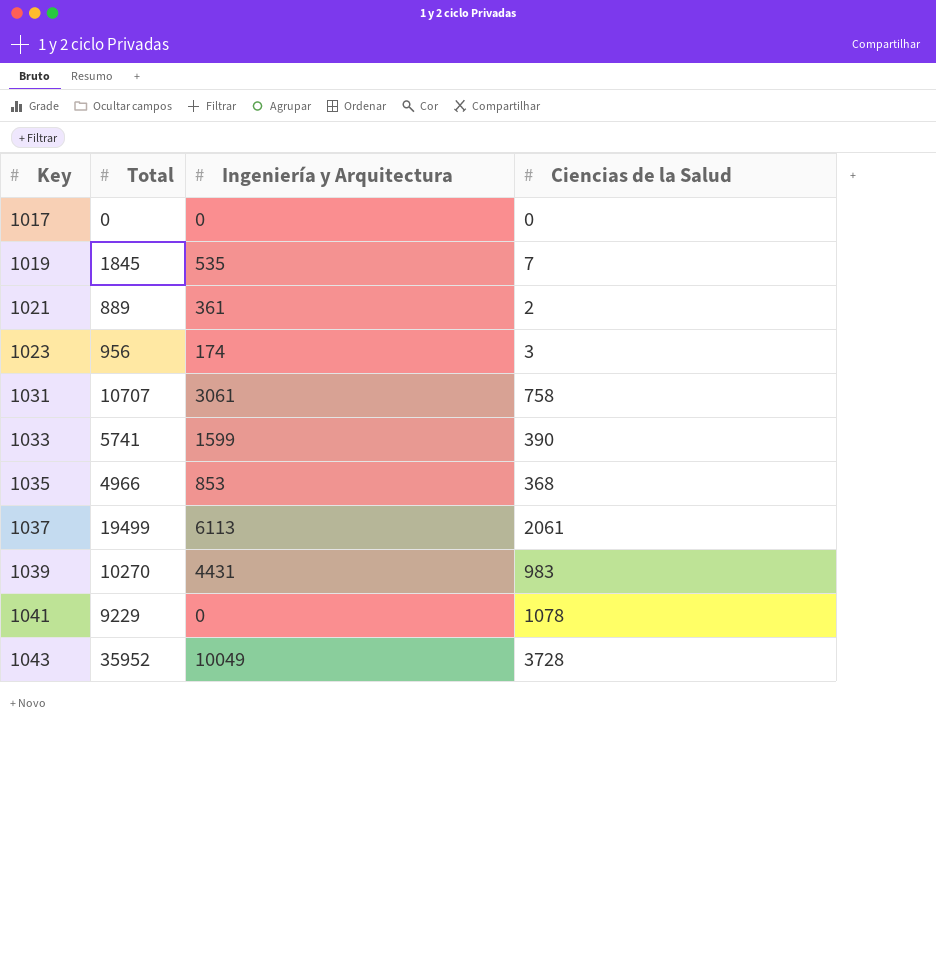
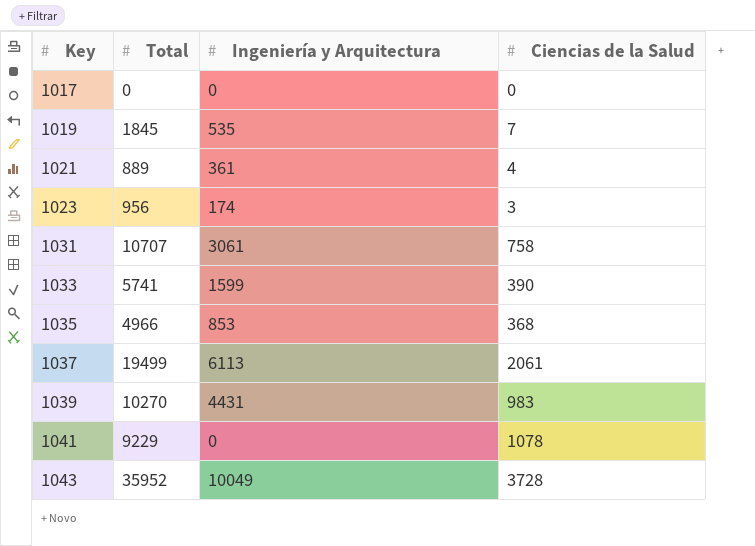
1021 | Ciencias de la Salud: 2 -> 4

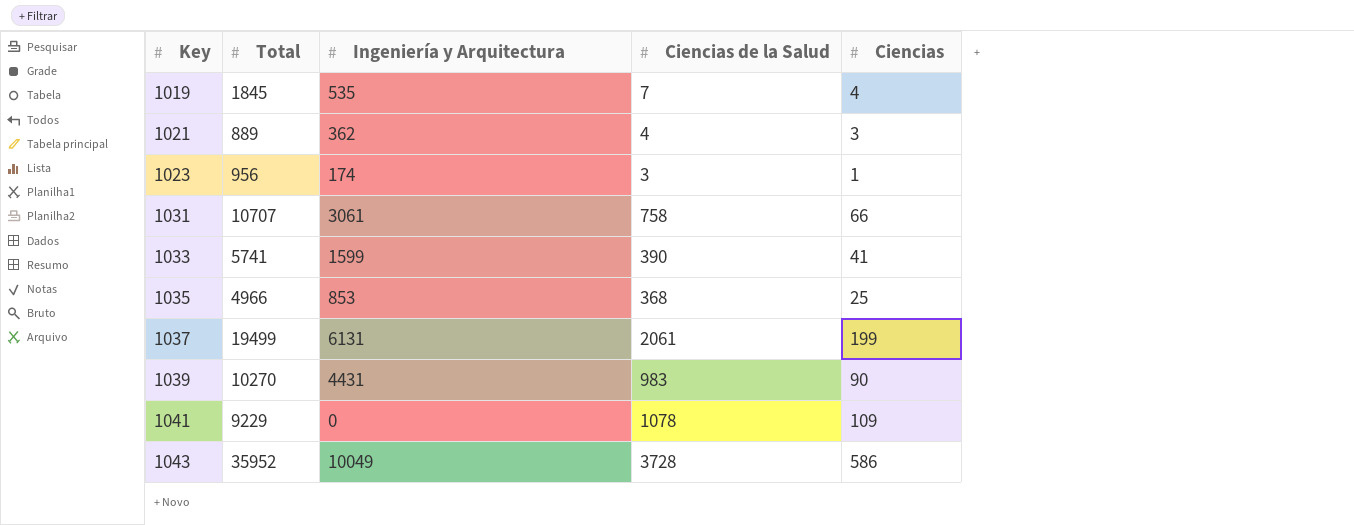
column Ciencias | position: none -> 5
row 1017: 0 | 0 | 0 -> none
1021 | Ingeniería y Arquitectura: 361 -> 362
1037 | Ingeniería y Arquitectura: 6113 -> 6131

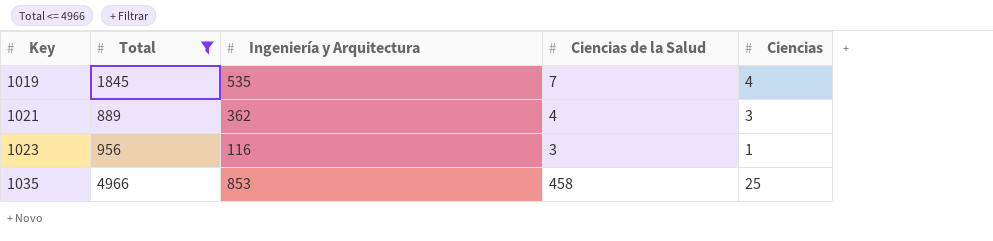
filter: none -> Total <= 4966
1023 | Ingeniería y Arquitectura: 174 -> 116
1035 | Ciencias de la Salud: 368 -> 458

